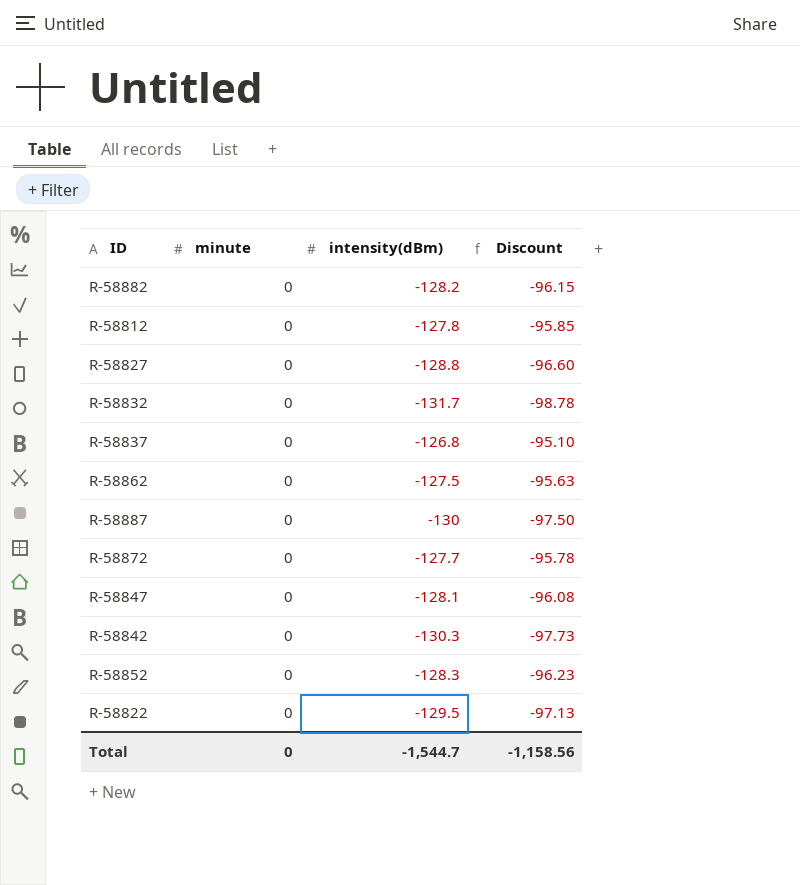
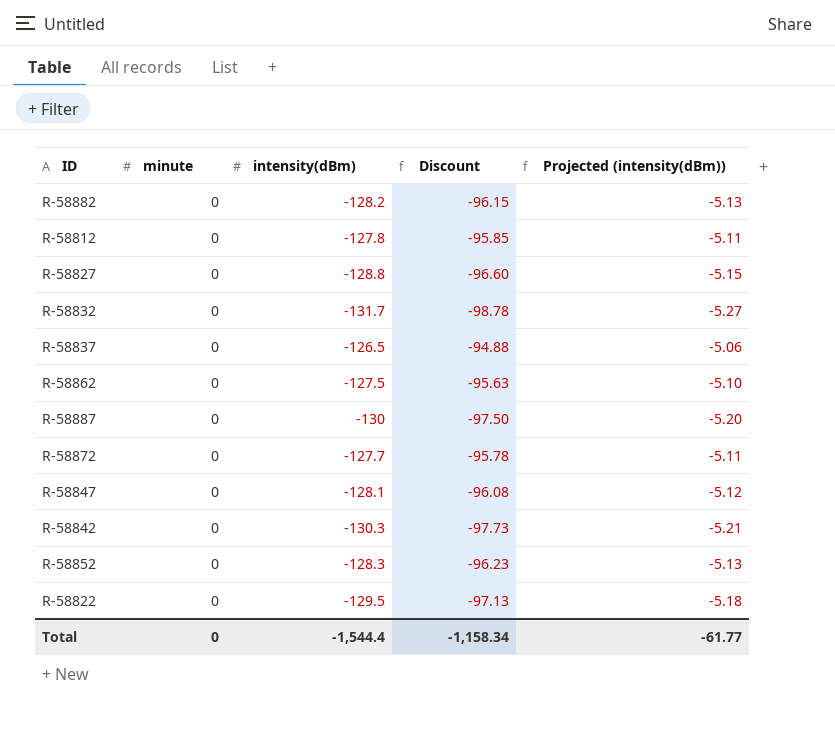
column Projected (intensity(dBm)) | formula: none -> [intensity(dBm)] * 0.04
R-58837 | intensity(dBm): -126.8 -> -126.5
R-58837 | Discount: -95.10 -> -94.88
Total | intensity(dBm): -1,544.7 -> -1,544.4
Total | Discount: -1,158.56 -> -1,158.34

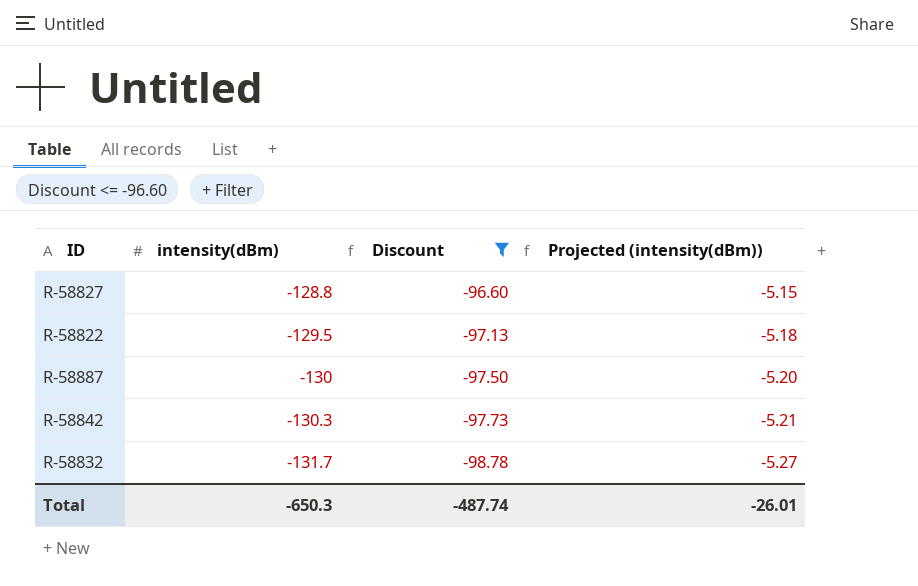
filter: none -> Discount <= -96.60
row order: none -> intensity(dBm) descending
column minute | position: 2 -> none
Total | intensity(dBm): -1,544.4 -> -650.3
Total | Discount: -1,158.34 -> -487.74
Total | Projected (intensity(dBm)): -61.77 -> -26.01

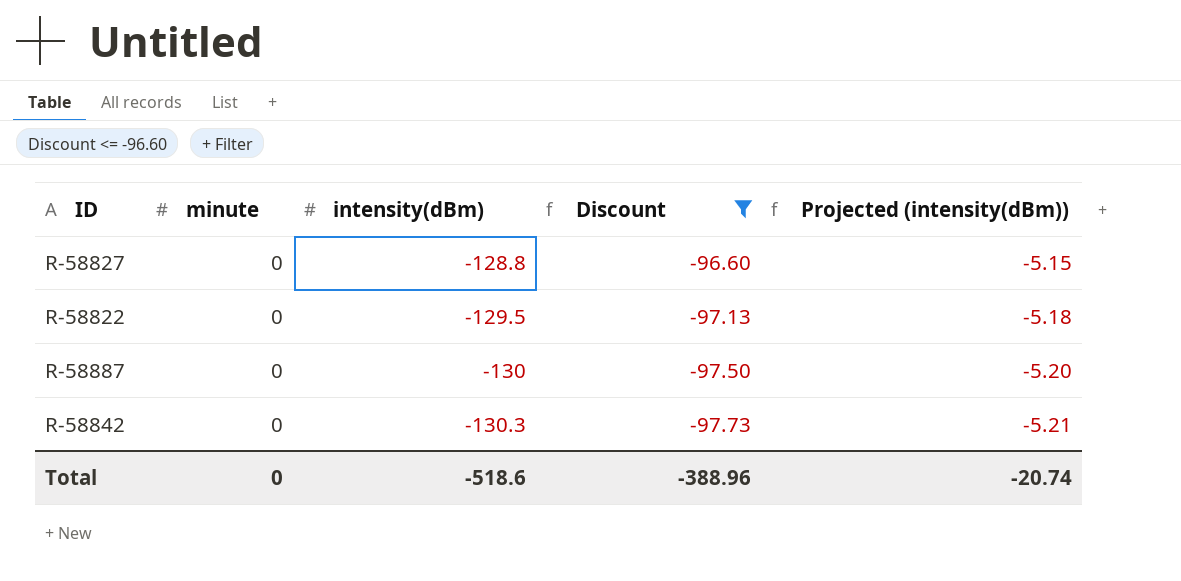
column minute | position: none -> 2
row R-58832: -131.7 | -98.78 | -5.27 -> none
Total | intensity(dBm): -650.3 -> -518.6
Total | Discount: -487.74 -> -388.96
Total | Projected (intensity(dBm)): -26.01 -> -20.74

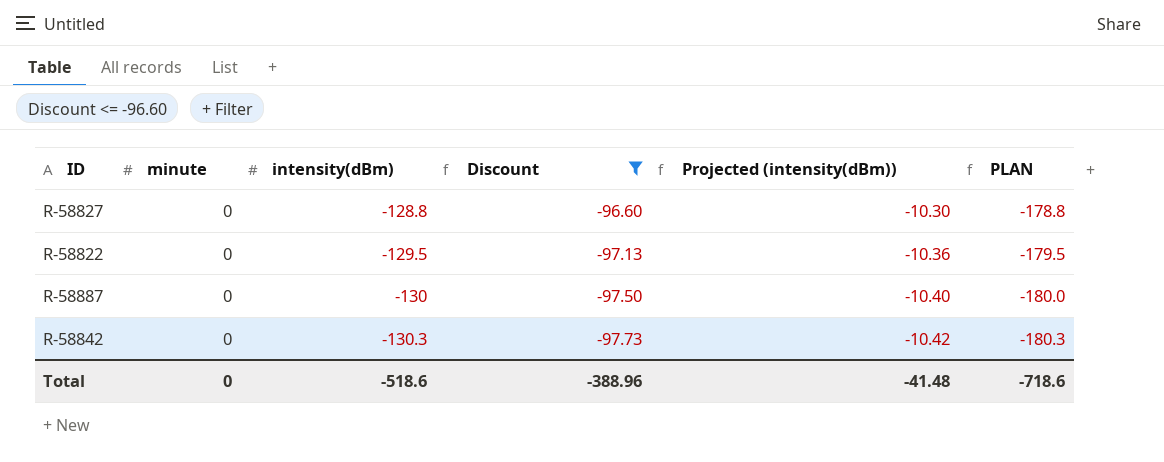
column Projected (intensity(dBm)) | formula: [intensity(dBm)] * 0.04 -> [intensity(dBm)] * 0.08
column PLAN | formula: none -> [intensity(dBm)] - 50
Total | Projected (intensity(dBm)): -20.74 -> -41.48

